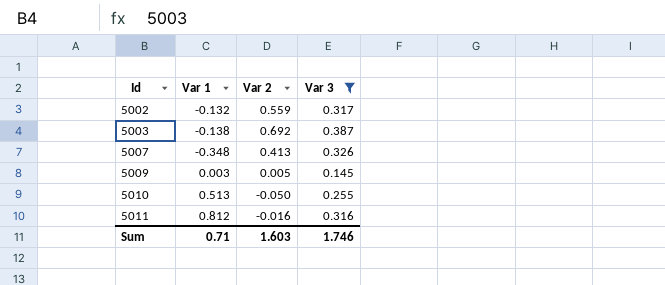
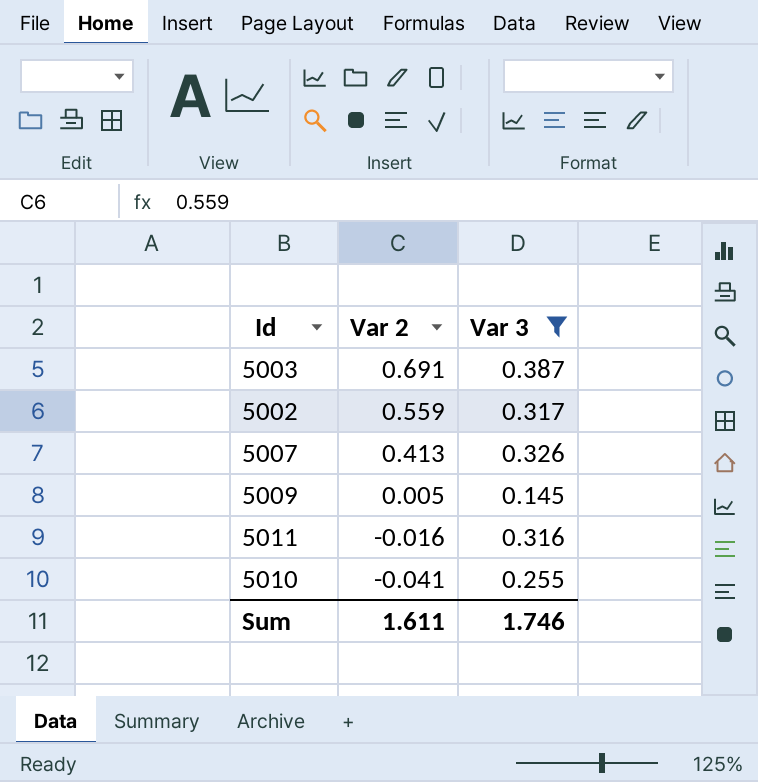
row order: Id ascending -> Var 2 descending
column Var 1 | position: 2 -> none
5003 | Var 2: 0.692 -> 0.691
5010 | Var 2: -0.050 -> -0.041
Sum | Var 2: 1.603 -> 1.611

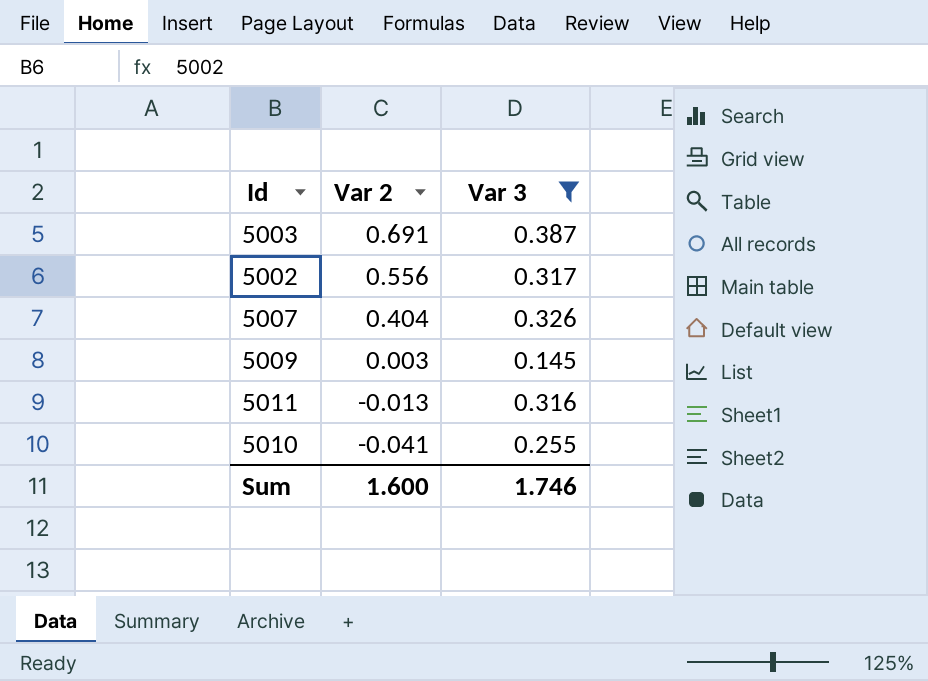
5002 | Var 2: 0.559 -> 0.556
5007 | Var 2: 0.413 -> 0.404
5009 | Var 2: 0.005 -> 0.003
5011 | Var 2: -0.016 -> -0.013
Sum | Var 2: 1.611 -> 1.600

